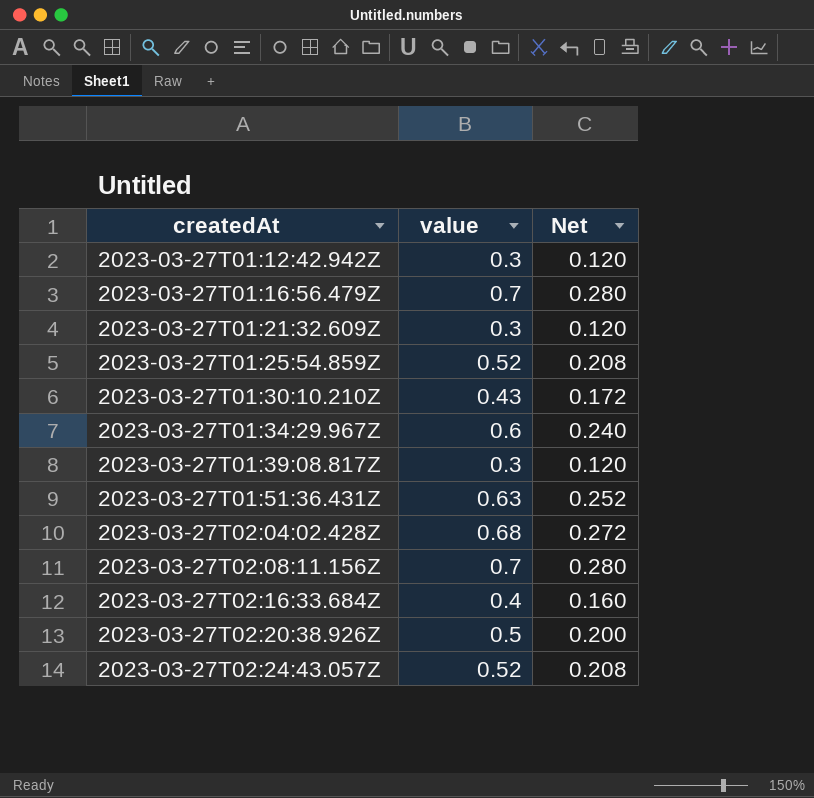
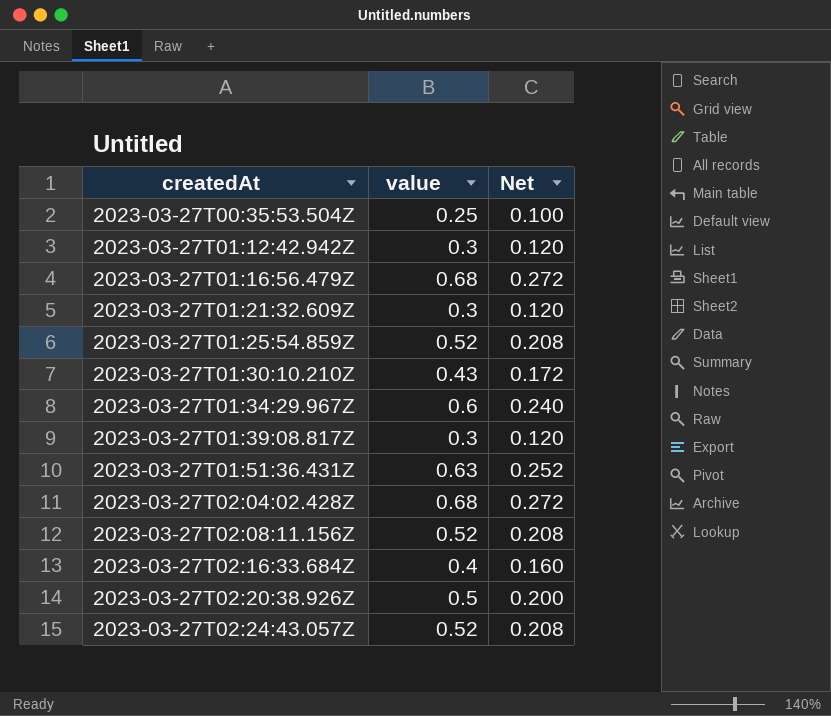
row 2023-03-27T00:35:53.504Z: none -> 0.25 | 0.100
2023-03-27T01:16:56.479Z | value: 0.7 -> 0.68
2023-03-27T01:16:56.479Z | Net: 0.280 -> 0.272
2023-03-27T02:08:11.156Z | value: 0.7 -> 0.52
2023-03-27T02:08:11.156Z | Net: 0.280 -> 0.208

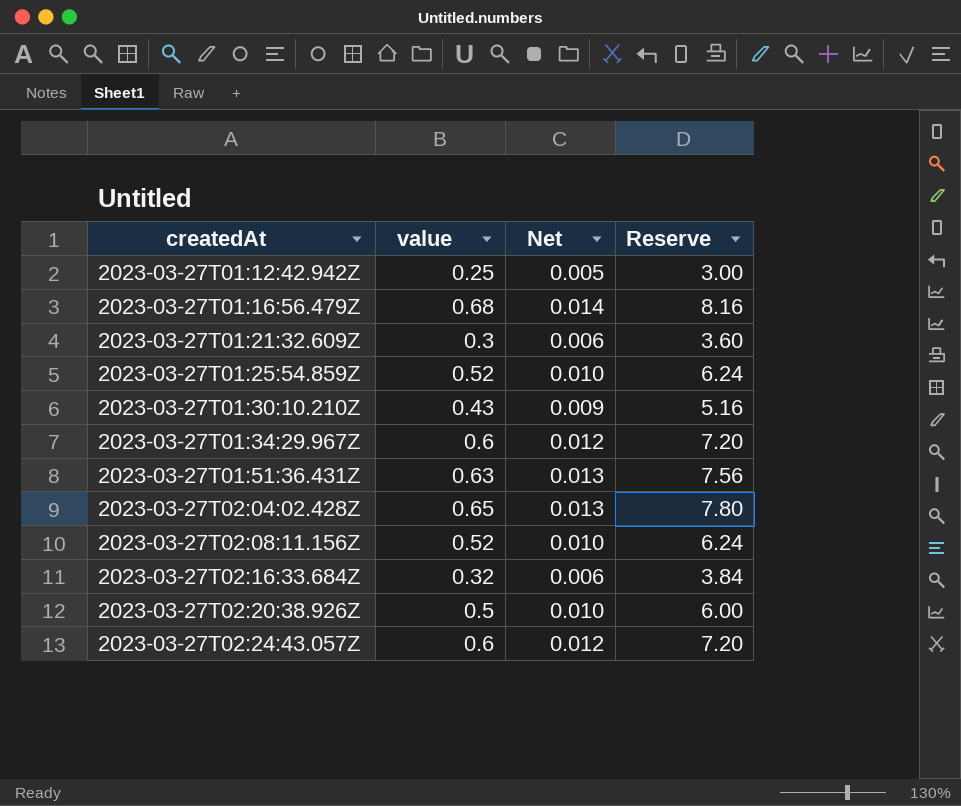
column Net | formula: [value] * 0.4 -> [value] * 0.02
column Reserve | formula: none -> [value] * 12
row 2023-03-27T00:35:53.504Z: 0.25 | 0.100 -> none
row 2023-03-27T01:39:08.817Z: 0.3 | 0.120 -> none
2023-03-27T01:12:42.942Z | value: 0.3 -> 0.25
2023-03-27T02:04:02.428Z | value: 0.68 -> 0.65
2023-03-27T02:16:33.684Z | value: 0.4 -> 0.32
2023-03-27T02:24:43.057Z | value: 0.52 -> 0.6

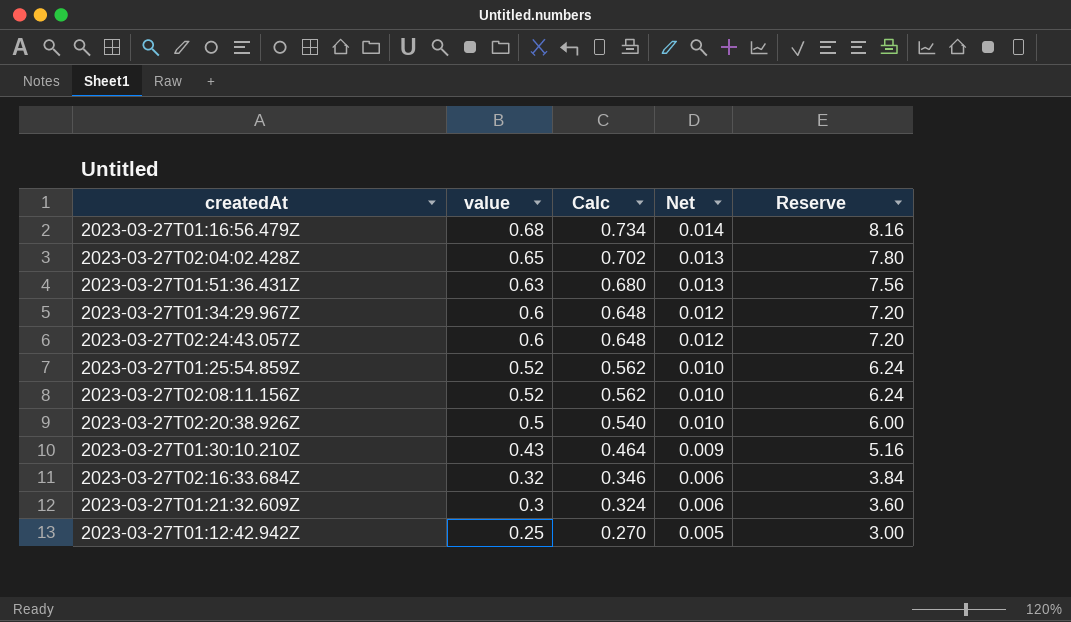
row order: createdAt ascending -> value descending
column Calc | formula: none -> [value] * 1.08

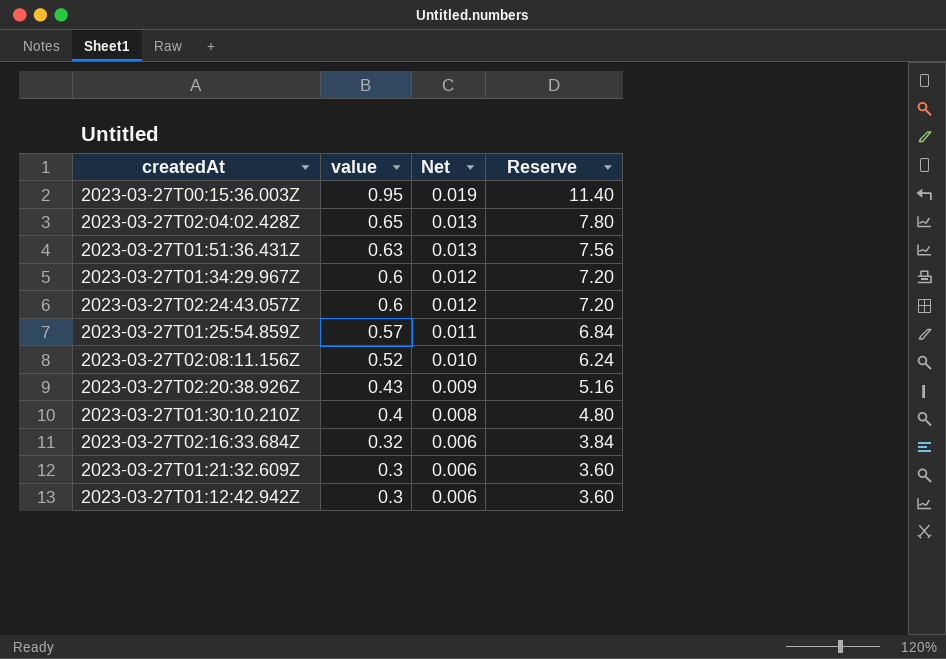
column Calc | formula: [value] * 1.08 -> none
row 2023-03-27T01:16:56.479Z: 0.68 | 0.734 | 0.014 | 8.16 -> none
row 2023-03-27T00:15:36.003Z: none -> 0.95 | 0.019 | 11.40
2023-03-27T01:25:54.859Z | value: 0.52 -> 0.57
2023-03-27T01:25:54.859Z | Net: 0.010 -> 0.011
2023-03-27T01:25:54.859Z | Reserve: 6.24 -> 6.84
2023-03-27T02:20:38.926Z | value: 0.5 -> 0.43
2023-03-27T02:20:38.926Z | Net: 0.010 -> 0.009
2023-03-27T02:20:38.926Z | Reserve: 6.00 -> 5.16
2023-03-27T01:30:10.210Z | value: 0.43 -> 0.4
2023-03-27T01:30:10.210Z | Net: 0.009 -> 0.008
2023-03-27T01:30:10.210Z | Reserve: 5.16 -> 4.80
2023-03-27T01:12:42.942Z | value: 0.25 -> 0.3
2023-03-27T01:12:42.942Z | Net: 0.005 -> 0.006
2023-03-27T01:12:42.942Z | Reserve: 3.00 -> 3.60

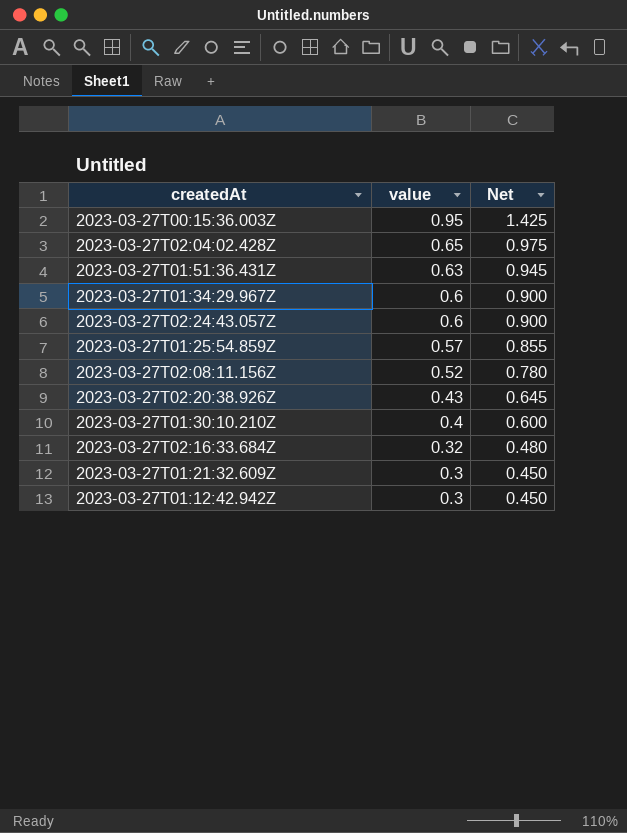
column Reserve | formula: [value] * 12 -> none
column Net | formula: [value] * 0.02 -> [value] * 1.5

